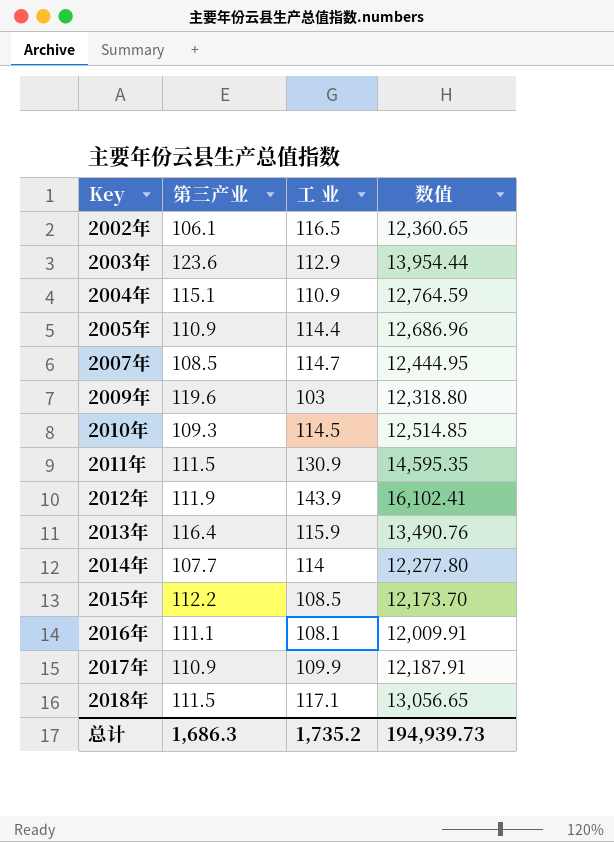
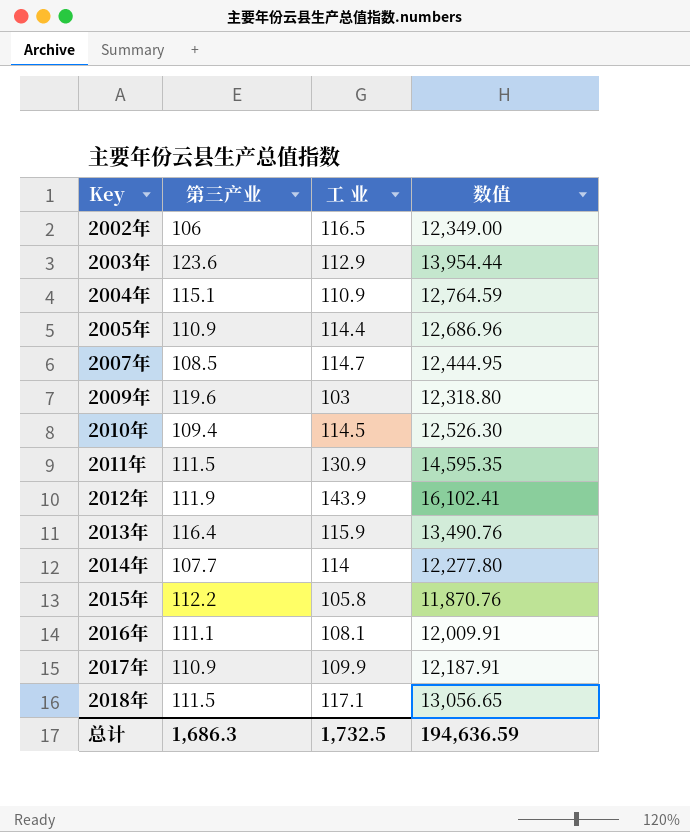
2002年 | 第三产业: 106.1 -> 106
2002年 | 数值: 12,360.65 -> 12,349.00
2010年 | 第三产业: 109.3 -> 109.4
2010年 | 数值: 12,514.85 -> 12,526.30
2015年 | 工 业: 108.5 -> 105.8
2015年 | 数值: 12,173.70 -> 11,870.76
总计 | 工 业: 1,735.2 -> 1,732.5
总计 | 数值: 194,939.73 -> 194,636.59

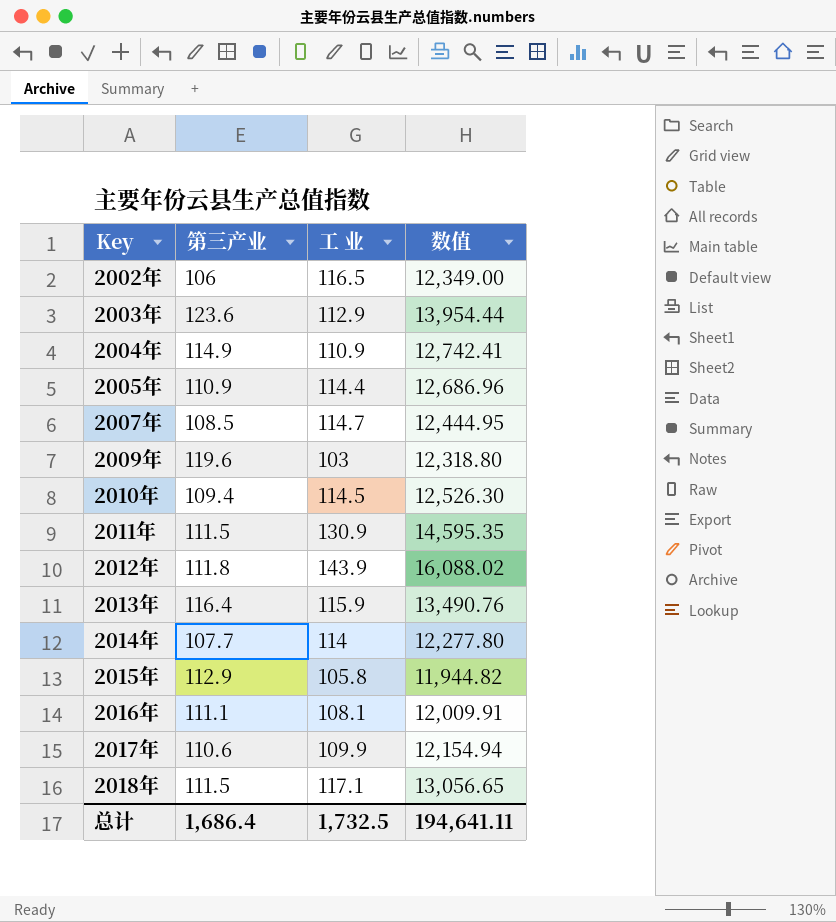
2004年 | 第三产业: 115.1 -> 114.9
2004年 | 数值: 12,764.59 -> 12,742.41
2012年 | 第三产业: 111.9 -> 111.8
2012年 | 数值: 16,102.41 -> 16,088.02
2015年 | 第三产业: 112.2 -> 112.9
2015年 | 数值: 11,870.76 -> 11,944.82
2017年 | 第三产业: 110.9 -> 110.6
2017年 | 数值: 12,187.91 -> 12,154.94
总计 | 第三产业: 1,686.3 -> 1,686.4
总计 | 数值: 194,636.59 -> 194,641.11

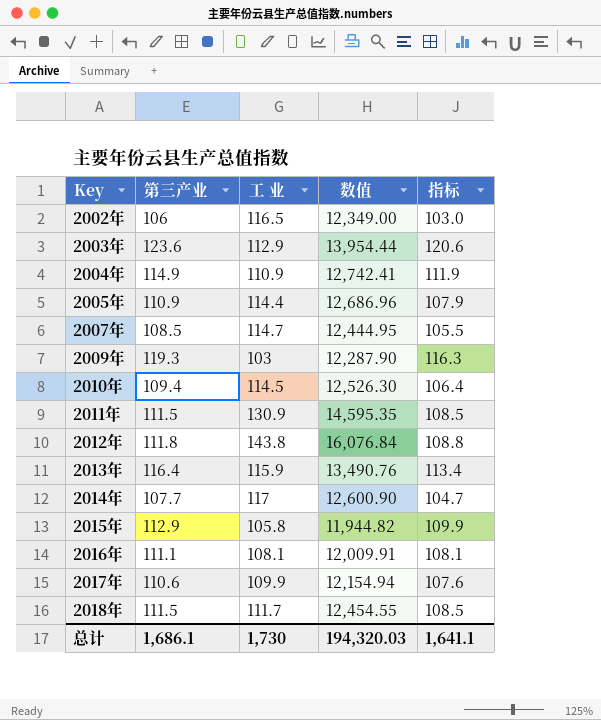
column 指标 | formula: none -> [第三产业] - 3
2009年 | 第三产业: 119.6 -> 119.3
2009年 | 数值: 12,318.80 -> 12,287.90
2012年 | 工 业: 143.9 -> 143.8
2012年 | 数值: 16,088.02 -> 16,076.84
2014年 | 工 业: 114 -> 117
2014年 | 数值: 12,277.80 -> 12,600.90
2018年 | 工 业: 117.1 -> 111.7
2018年 | 数值: 13,056.65 -> 12,454.55
总计 | 第三产业: 1,686.4 -> 1,686.1
总计 | 工 业: 1,732.5 -> 1,730
总计 | 数值: 194,641.11 -> 194,320.03

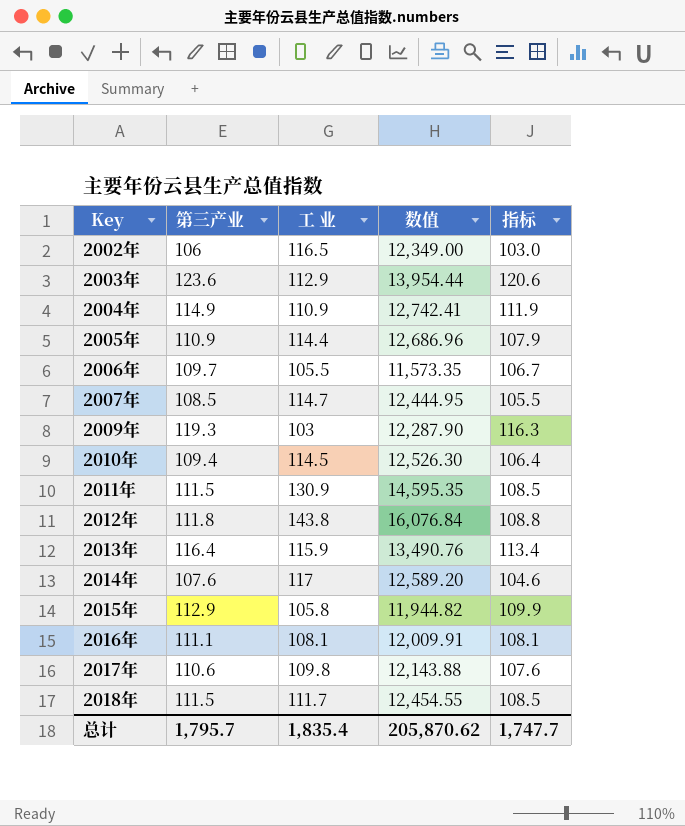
row 2006年: none -> 109.7 | 105.5 | 11,573.35 | 106.7
2014年 | 第三产业: 107.7 -> 107.6
2014年 | 数值: 12,600.90 -> 12,589.20
2014年 | 指标: 104.7 -> 104.6
2017年 | 工 业: 109.9 -> 109.8
2017年 | 数值: 12,154.94 -> 12,143.88
总计 | 第三产业: 1,686.1 -> 1,795.7
总计 | 工 业: 1,730 -> 1,835.4
总计 | 数值: 194,320.03 -> 205,870.62
总计 | 指标: 1,641.1 -> 1,747.7

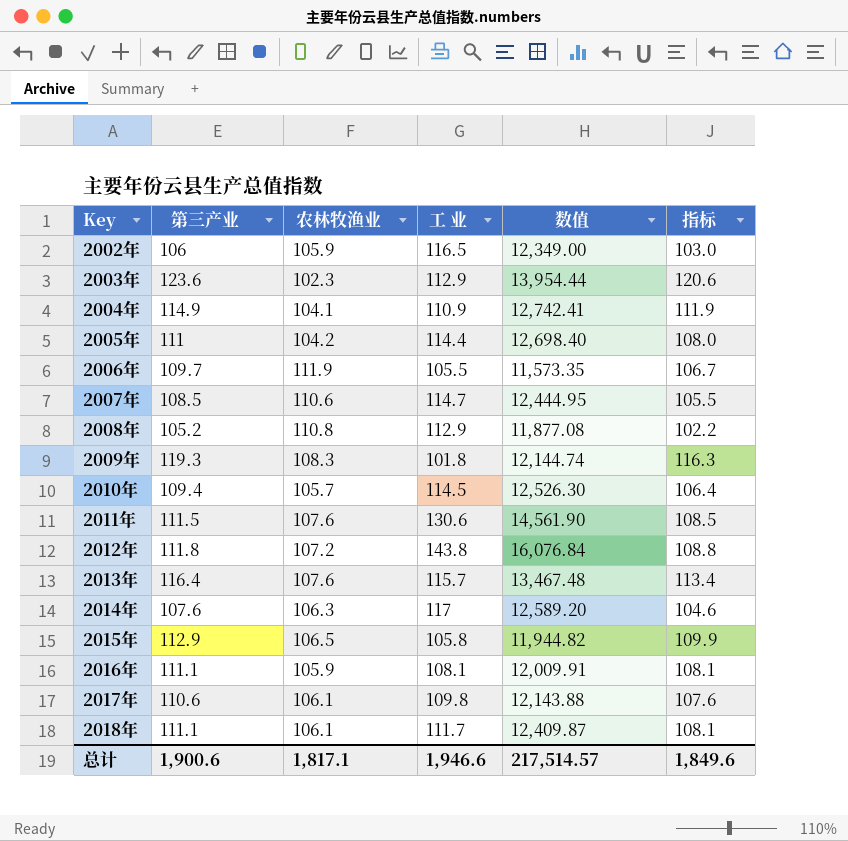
column 农林牧渔业 | position: none -> 3
2005年 | 第三产业: 110.9 -> 111
2005年 | 数值: 12,686.96 -> 12,698.40
2005年 | 指标: 107.9 -> 108.0
row 2008年: none -> 105.2 | 110.8 | 112.9 | 11,877.08 | 102.2
2009年 | 工 业: 103 -> 101.8
2009年 | 数值: 12,287.90 -> 12,144.74
2011年 | 工 业: 130.9 -> 130.6
2011年 | 数值: 14,595.35 -> 14,561.90
2013年 | 工 业: 115.9 -> 115.7
2013年 | 数值: 13,490.76 -> 13,467.48
2018年 | 第三产业: 111.5 -> 111.1
2018年 | 数值: 12,454.55 -> 12,409.87
2018年 | 指标: 108.5 -> 108.1
总计 | 第三产业: 1,795.7 -> 1,900.6
总计 | 工 业: 1,835.4 -> 1,946.6
总计 | 数值: 205,870.62 -> 217,514.57
总计 | 指标: 1,747.7 -> 1,849.6

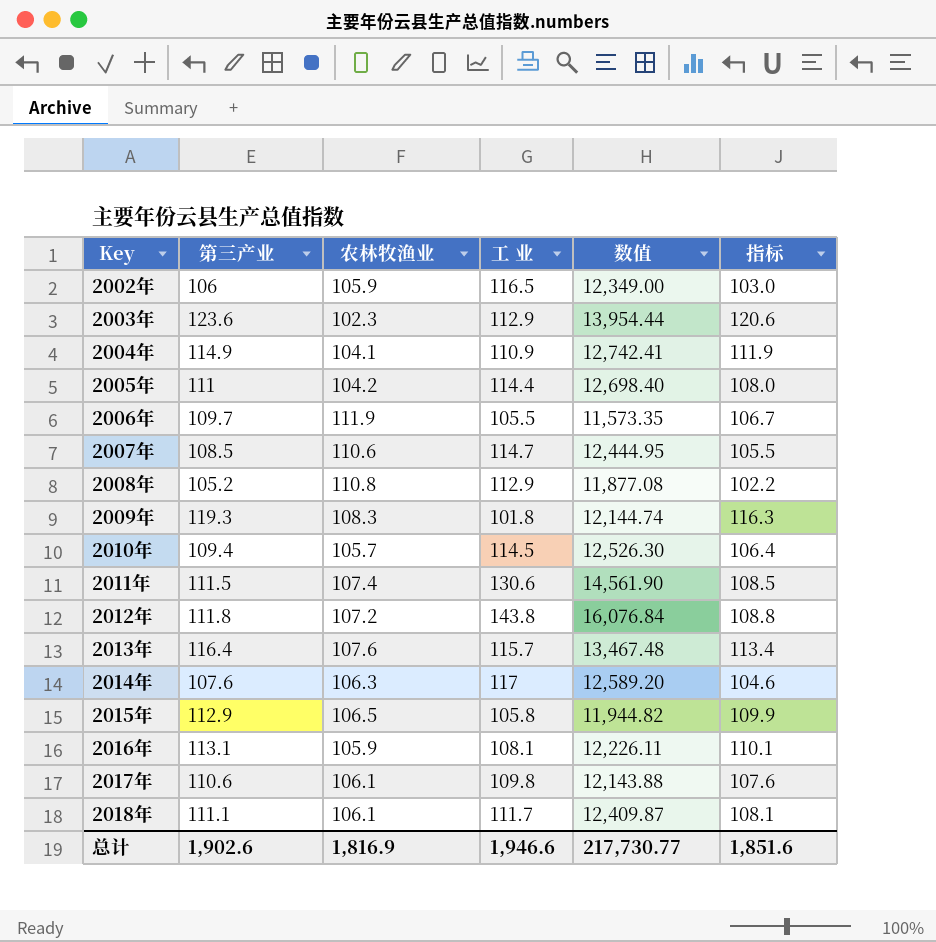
2011年 | 农林牧渔业: 107.6 -> 107.4
2016年 | 第三产业: 111.1 -> 113.1
2016年 | 数值: 12,009.91 -> 12,226.11
2016年 | 指标: 108.1 -> 110.1
总计 | 第三产业: 1,900.6 -> 1,902.6
总计 | 农林牧渔业: 1,817.1 -> 1,816.9
总计 | 数值: 217,514.57 -> 217,730.77
总计 | 指标: 1,849.6 -> 1,851.6

